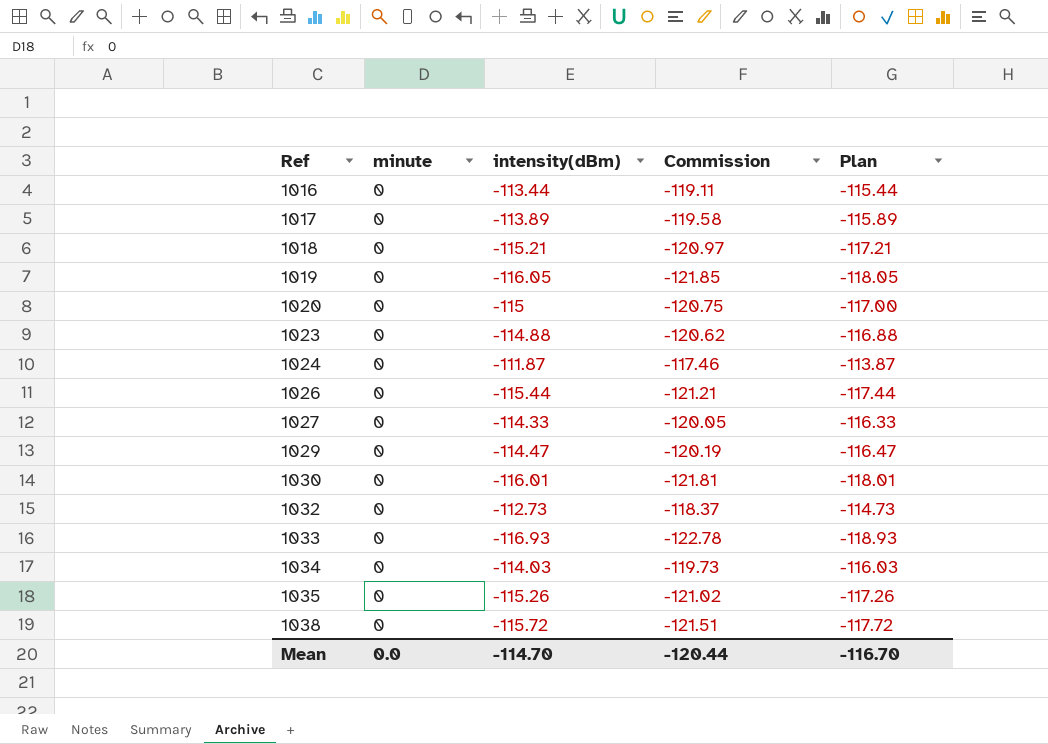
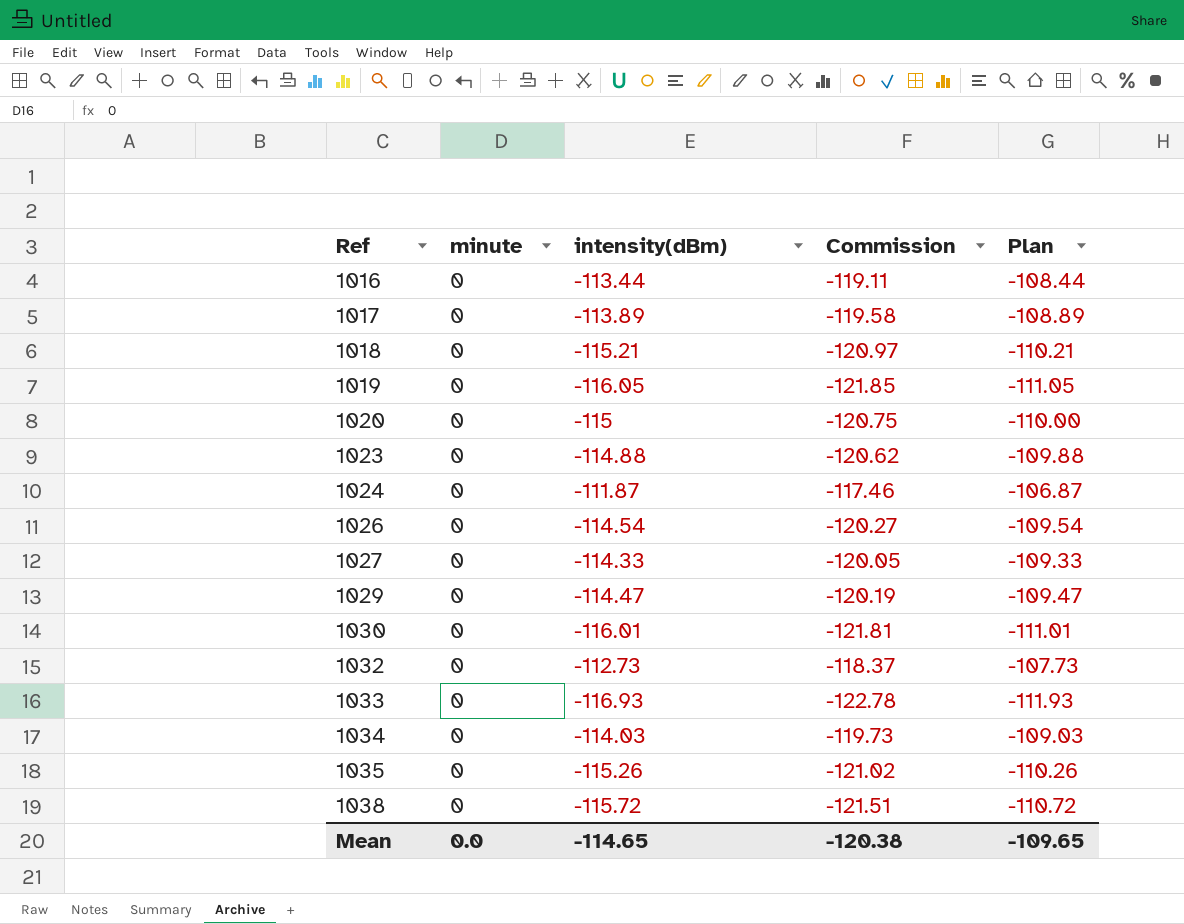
column Plan | formula: [intensity(dBm)] - 2 -> [intensity(dBm)] + 5
1026 | intensity(dBm): -115.44 -> -114.54
1026 | Commission: -121.21 -> -120.27
Mean | intensity(dBm): -114.70 -> -114.65
Mean | Commission: -120.44 -> -120.38
Mean | Plan: -116.70 -> -109.65

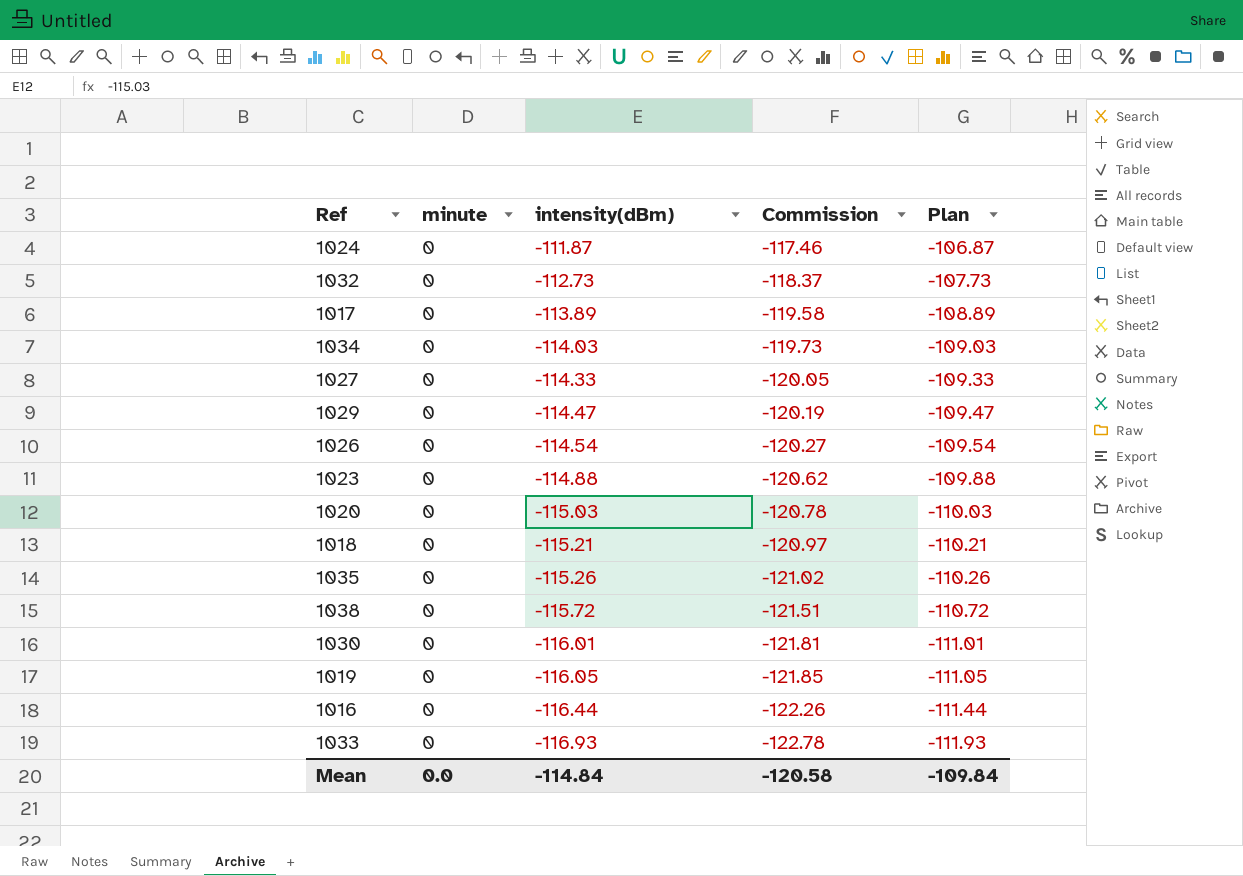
row order: Ref ascending -> intensity(dBm) descending
1020 | intensity(dBm): -115 -> -115.03
1020 | Commission: -120.75 -> -120.78
1020 | Plan: -110.00 -> -110.03
1016 | intensity(dBm): -113.44 -> -116.44
1016 | Commission: -119.11 -> -122.26
1016 | Plan: -108.44 -> -111.44
Mean | intensity(dBm): -114.65 -> -114.84
Mean | Commission: -120.38 -> -120.58
Mean | Plan: -109.65 -> -109.84

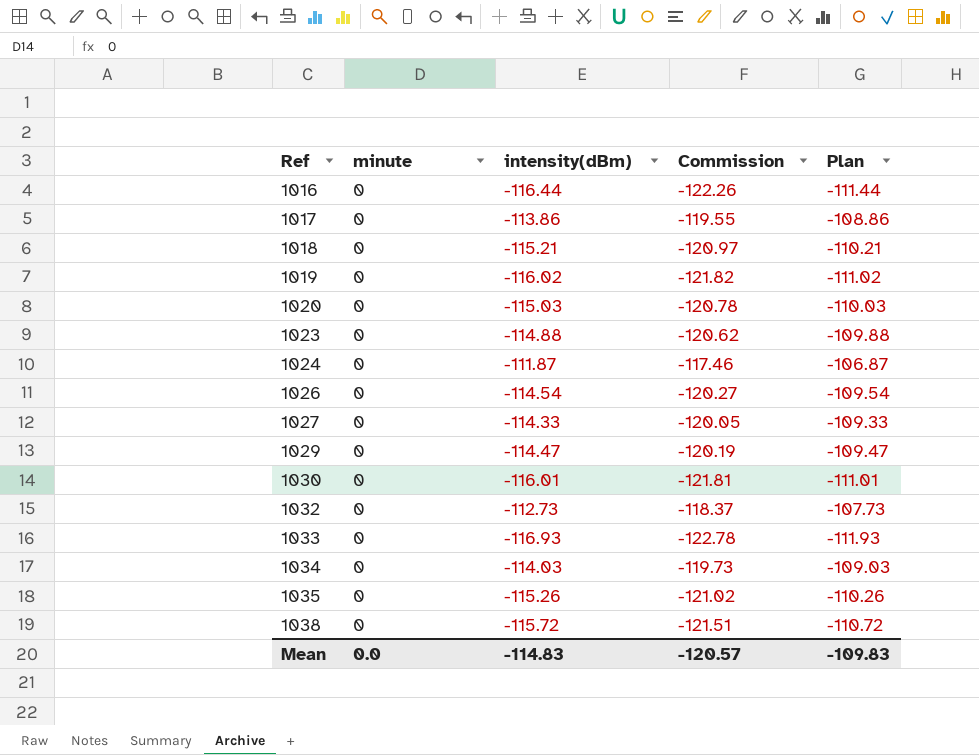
row order: intensity(dBm) descending -> Ref ascending
1017 | intensity(dBm): -113.89 -> -113.86
1017 | Commission: -119.58 -> -119.55
1017 | Plan: -108.89 -> -108.86
1019 | intensity(dBm): -116.05 -> -116.02
1019 | Commission: -121.85 -> -121.82
1019 | Plan: -111.05 -> -111.02
Mean | intensity(dBm): -114.84 -> -114.83
Mean | Commission: -120.58 -> -120.57
Mean | Plan: -109.84 -> -109.83

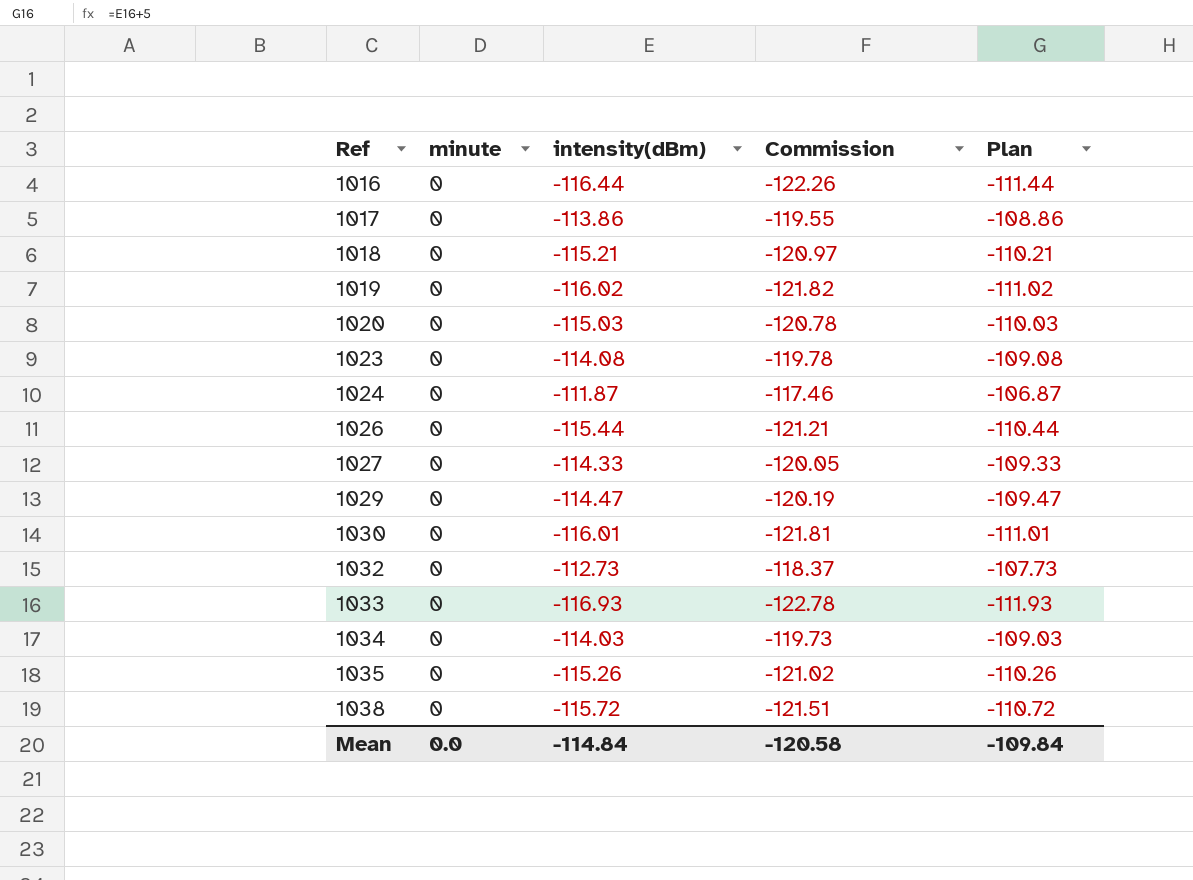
1023 | intensity(dBm): -114.88 -> -114.08
1023 | Commission: -120.62 -> -119.78
1023 | Plan: -109.88 -> -109.08
1026 | intensity(dBm): -114.54 -> -115.44
1026 | Commission: -120.27 -> -121.21
1026 | Plan: -109.54 -> -110.44
Mean | intensity(dBm): -114.83 -> -114.84
Mean | Commission: -120.57 -> -120.58
Mean | Plan: -109.83 -> -109.84

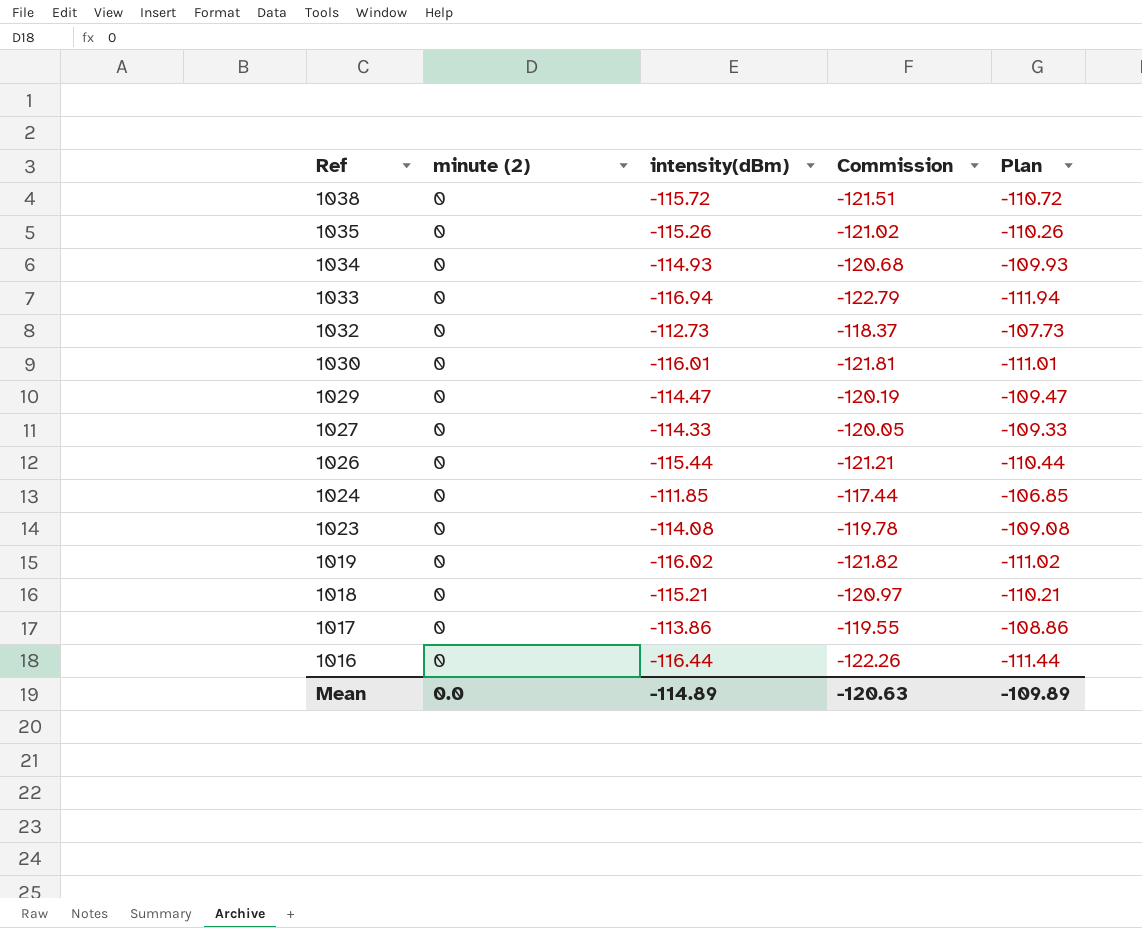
row order: Ref ascending -> Ref descending
column name: minute -> minute (2)
row 1020: 0 | -115.03 | -120.78 | -110.03 -> none
1034 | intensity(dBm): -114.03 -> -114.93
1034 | Commission: -119.73 -> -120.68
1034 | Plan: -109.03 -> -109.93
1033 | intensity(dBm): -116.93 -> -116.94
1033 | Commission: -122.78 -> -122.79
1033 | Plan: -111.93 -> -111.94
1024 | intensity(dBm): -111.87 -> -111.85
1024 | Commission: -117.46 -> -117.44
1024 | Plan: -106.87 -> -106.85
Mean | intensity(dBm): -114.84 -> -114.89
Mean | Commission: -120.58 -> -120.63
Mean | Plan: -109.84 -> -109.89

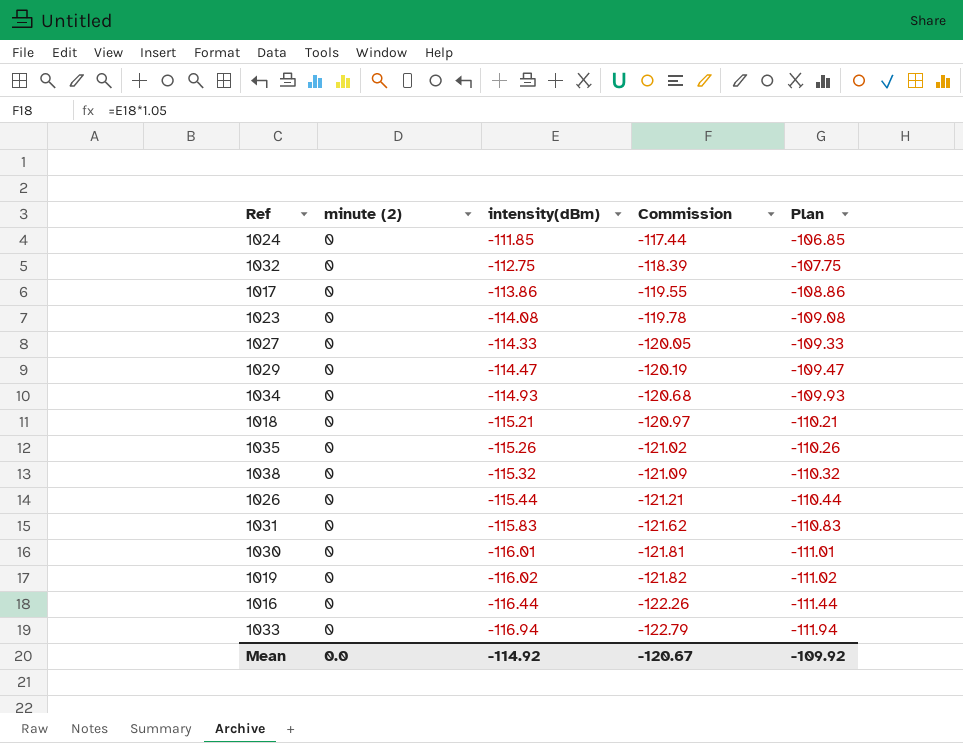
row order: Ref descending -> intensity(dBm) descending
1032 | intensity(dBm): -112.73 -> -112.75
1032 | Commission: -118.37 -> -118.39
1032 | Plan: -107.73 -> -107.75
1038 | intensity(dBm): -115.72 -> -115.32
1038 | Commission: -121.51 -> -121.09
1038 | Plan: -110.72 -> -110.32
row 1031: none -> 0 | -115.83 | -121.62 | -110.83
Mean | intensity(dBm): -114.89 -> -114.92
Mean | Commission: -120.63 -> -120.67
Mean | Plan: -109.89 -> -109.92

